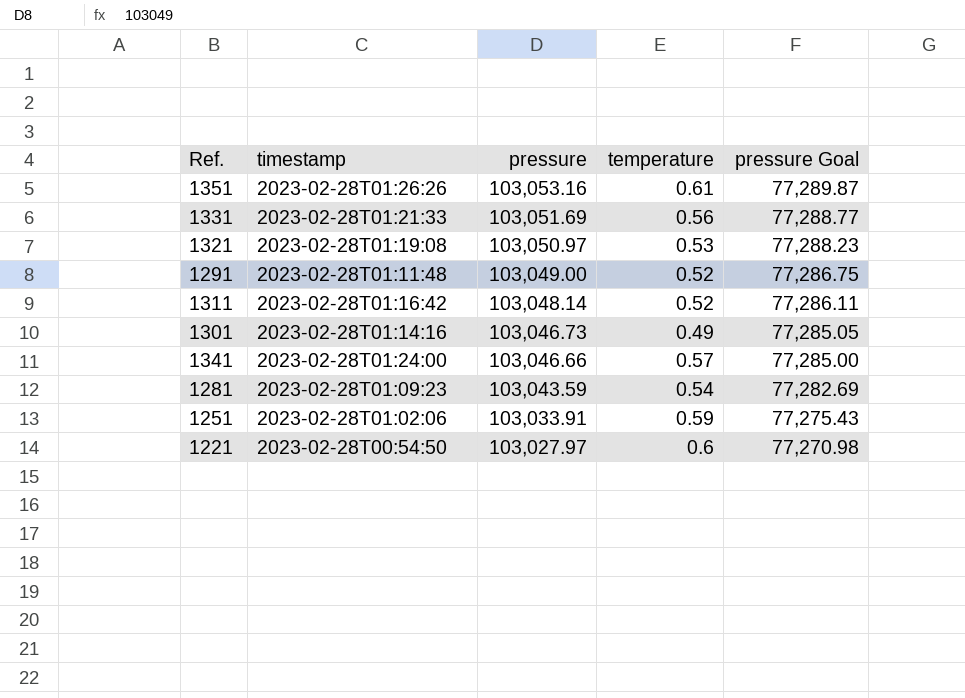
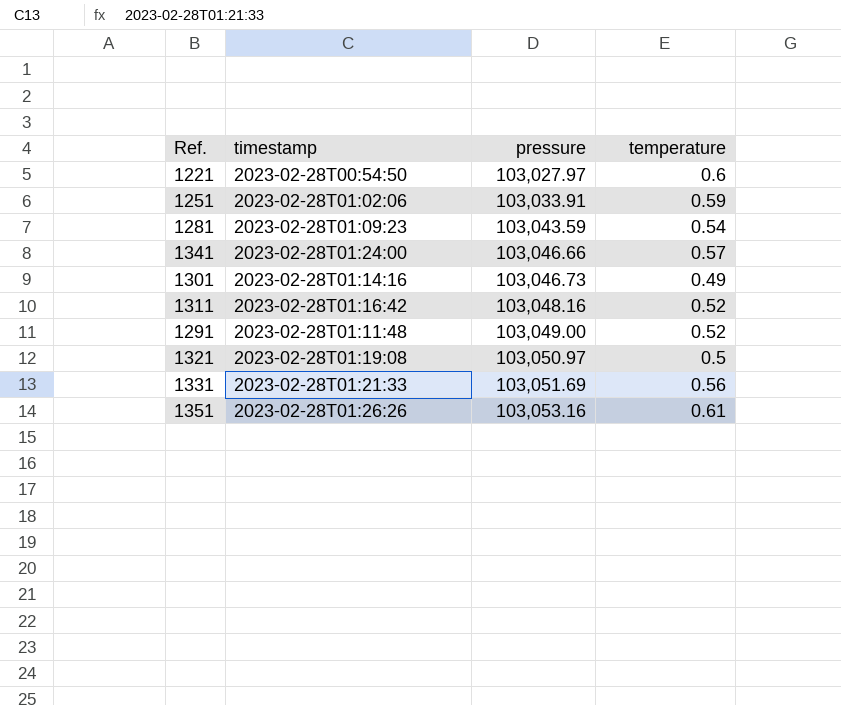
row order: pressure descending -> pressure ascending
column pressure Goal | formula: [pressure] * 0.75 -> none
1311 | pressure: 103,048.14 -> 103,048.16
1321 | temperature: 0.53 -> 0.5

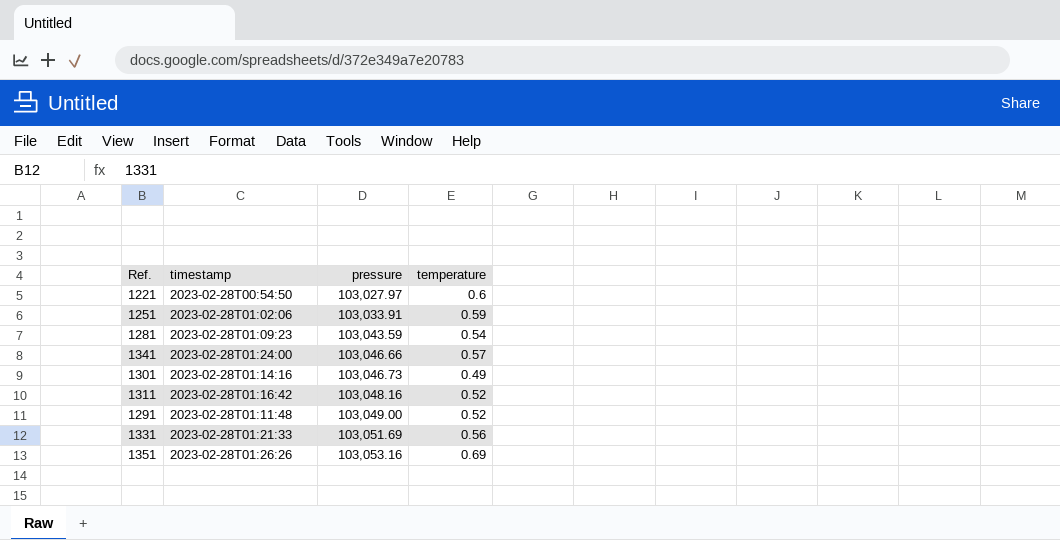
row 1321: 2023-02-28T01:19:08 | 103,050.97 | 0.5 -> none
1351 | temperature: 0.61 -> 0.69

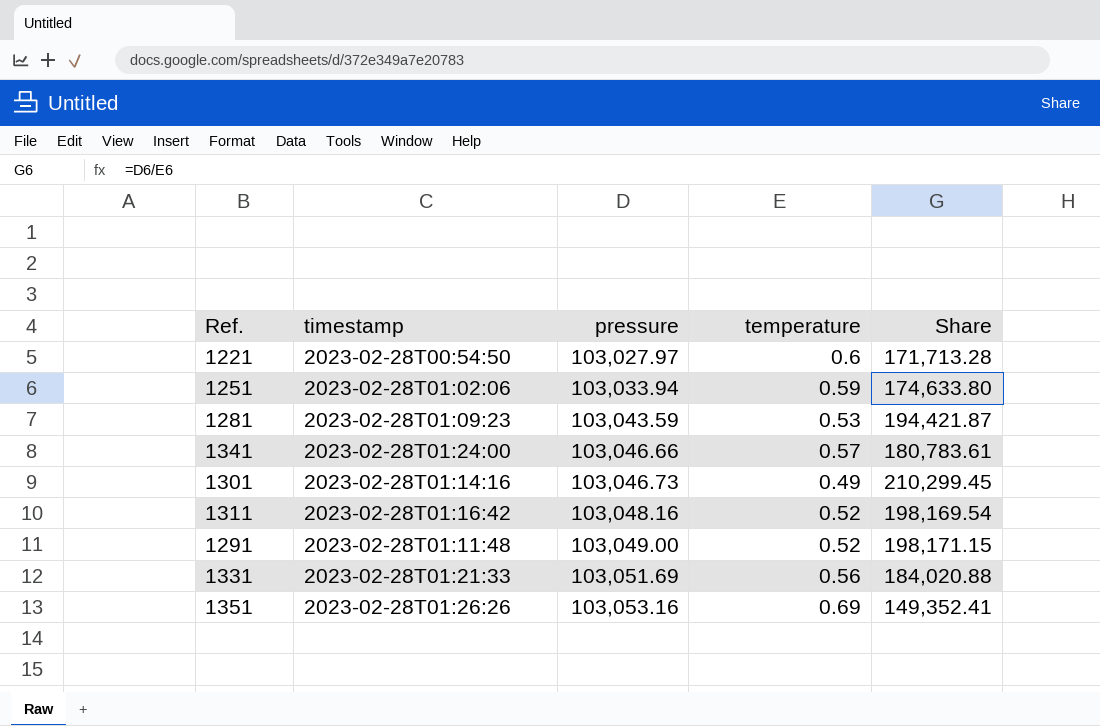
column Share | formula: none -> [pressure] / [temperature]
1251 | pressure: 103,033.91 -> 103,033.94
1281 | temperature: 0.54 -> 0.53

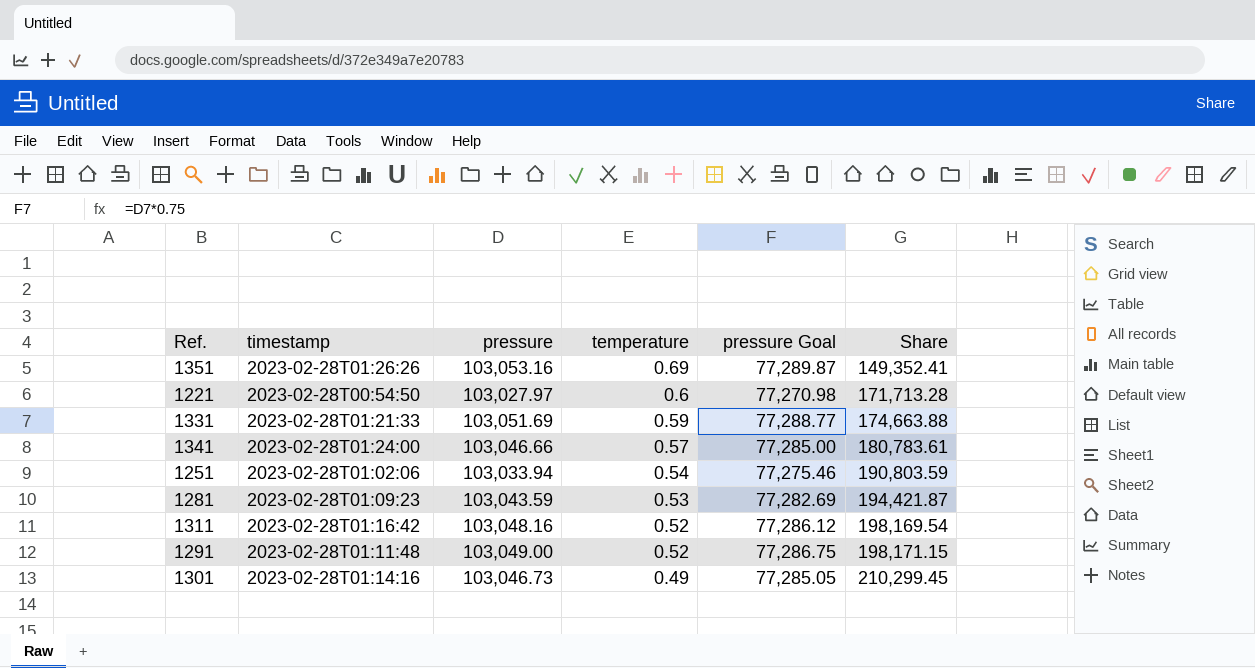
row order: pressure ascending -> temperature descending
column pressure Goal | formula: none -> [pressure] * 0.75
1331 | temperature: 0.56 -> 0.59
1331 | Share: 184,020.88 -> 174,663.88
1251 | temperature: 0.59 -> 0.54
1251 | Share: 174,633.80 -> 190,803.59

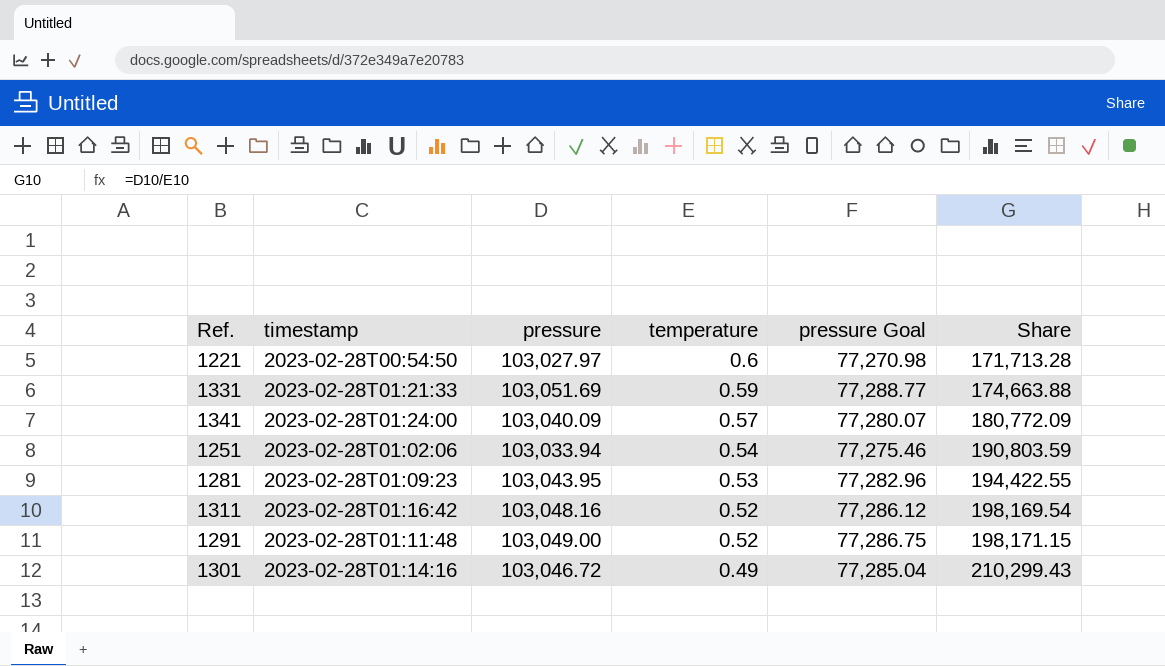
row 1351: 2023-02-28T01:26:26 | 103,053.16 | 0.69 | 77,289.87 | 149,352.41 -> none
1341 | pressure: 103,046.66 -> 103,040.09
1341 | pressure Goal: 77,285.00 -> 77,280.07
1341 | Share: 180,783.61 -> 180,772.09
1281 | pressure: 103,043.59 -> 103,043.95
1281 | pressure Goal: 77,282.69 -> 77,282.96
1281 | Share: 194,421.87 -> 194,422.55
1301 | pressure: 103,046.73 -> 103,046.72
1301 | pressure Goal: 77,285.05 -> 77,285.04
1301 | Share: 210,299.45 -> 210,299.43

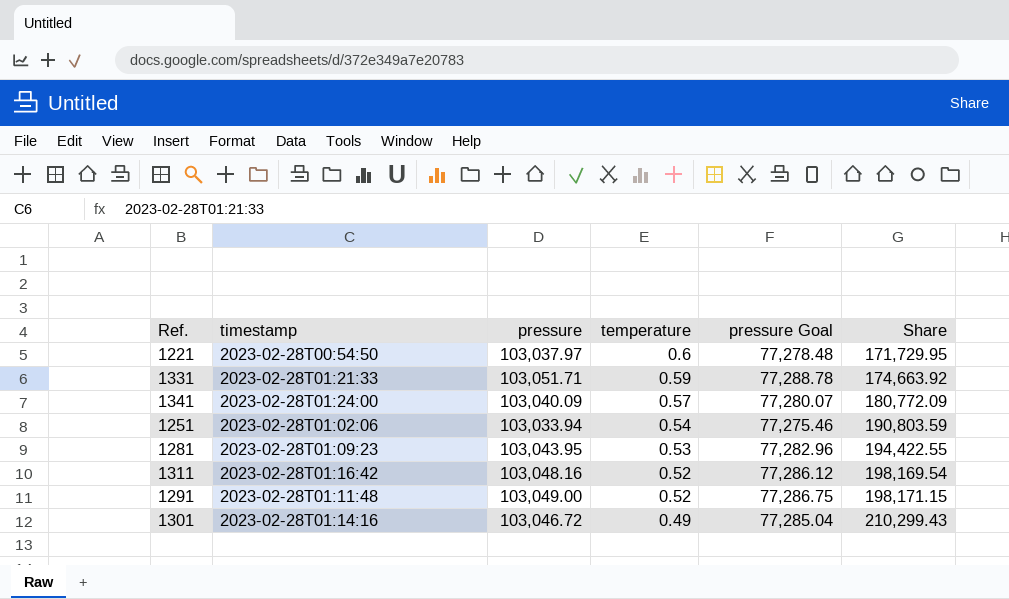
1221 | pressure: 103,027.97 -> 103,037.97
1221 | pressure Goal: 77,270.98 -> 77,278.48
1221 | Share: 171,713.28 -> 171,729.95
1331 | pressure: 103,051.69 -> 103,051.71
1331 | pressure Goal: 77,288.77 -> 77,288.78
1331 | Share: 174,663.88 -> 174,663.92

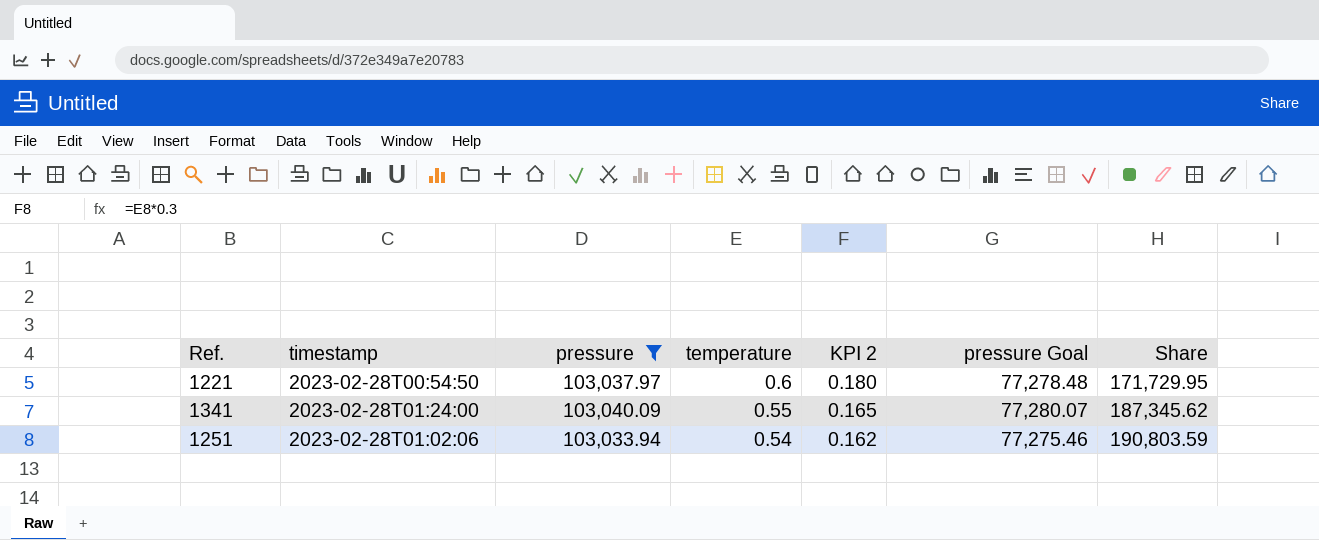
filter: none -> pressure <= 103,040.09
column KPI 2 | formula: none -> [temperature] * 0.3
1341 | temperature: 0.57 -> 0.55
1341 | Share: 180,772.09 -> 187,345.62

